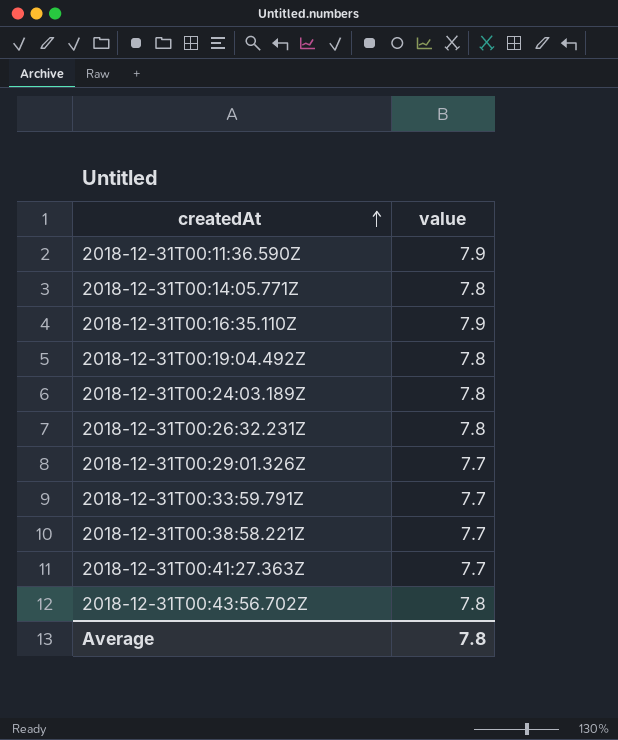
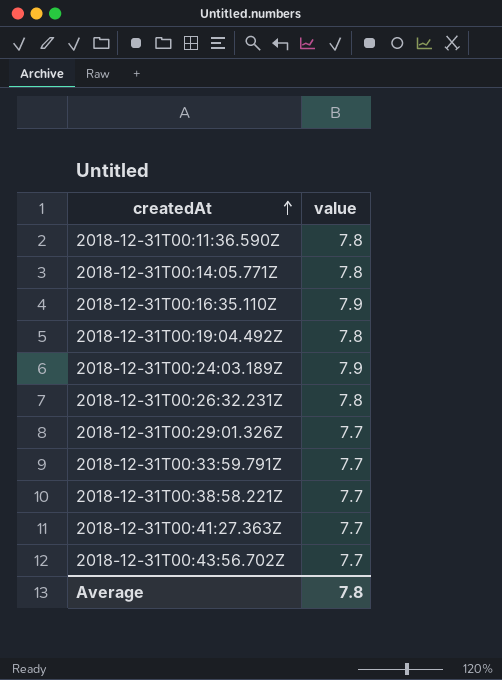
2018-12-31T00:11:36.590Z | value: 7.9 -> 7.8
2018-12-31T00:24:03.189Z | value: 7.8 -> 7.9
2018-12-31T00:43:56.702Z | value: 7.8 -> 7.7

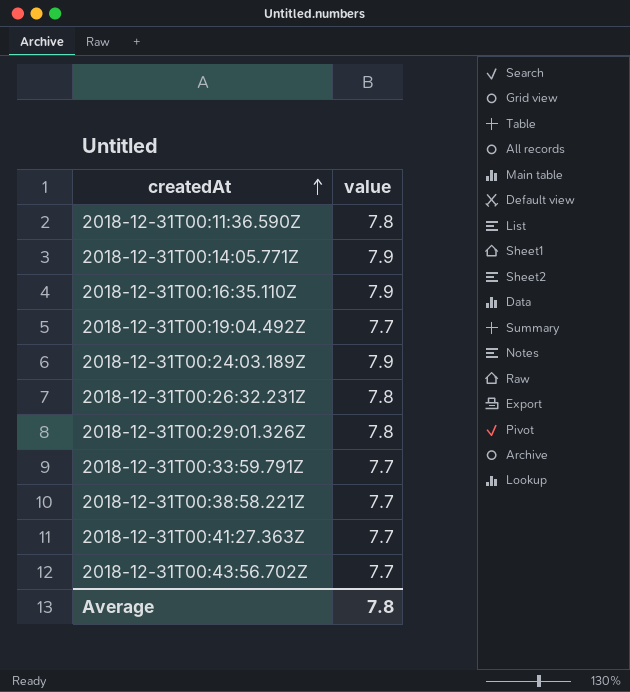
2018-12-31T00:14:05.771Z | value: 7.8 -> 7.9
2018-12-31T00:19:04.492Z | value: 7.8 -> 7.7
2018-12-31T00:29:01.326Z | value: 7.7 -> 7.8

